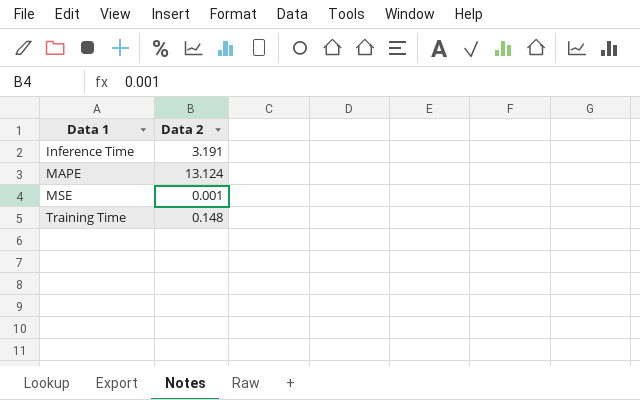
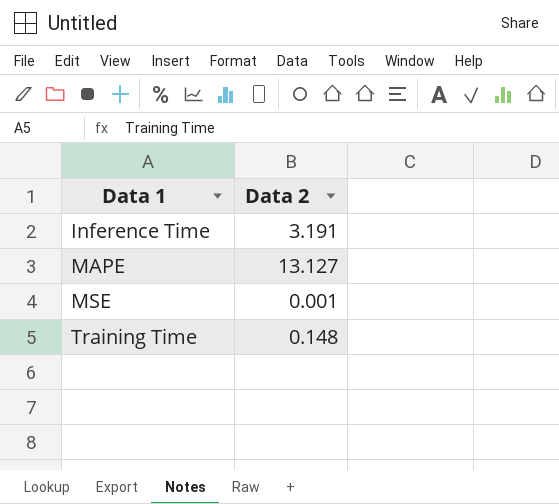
MAPE | Data 2: 13.124 -> 13.127

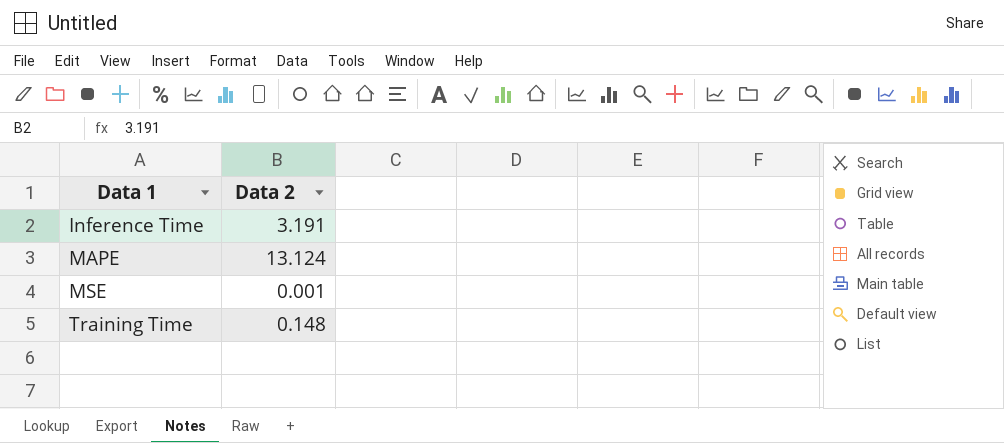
MAPE | Data 2: 13.127 -> 13.124

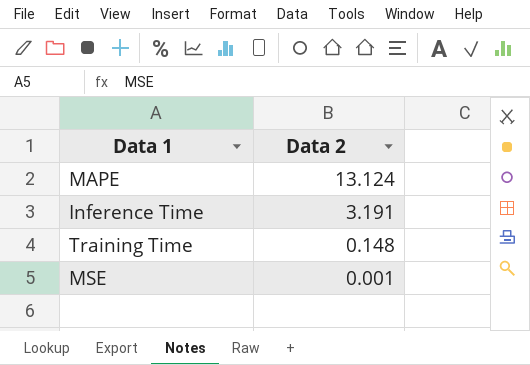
row order: Data 1 ascending -> Data 2 descending

